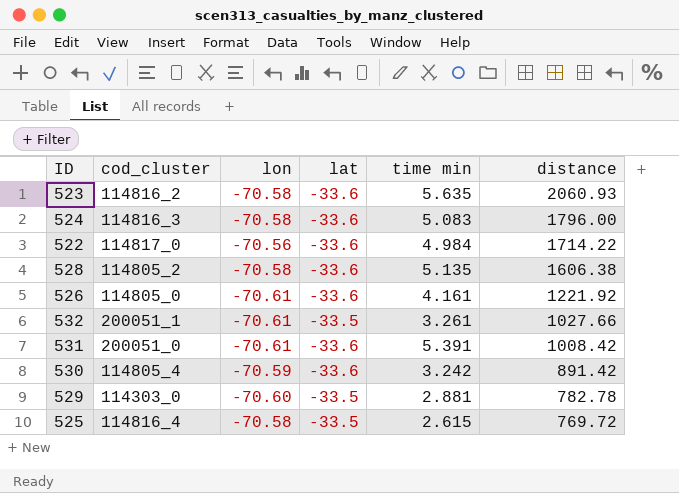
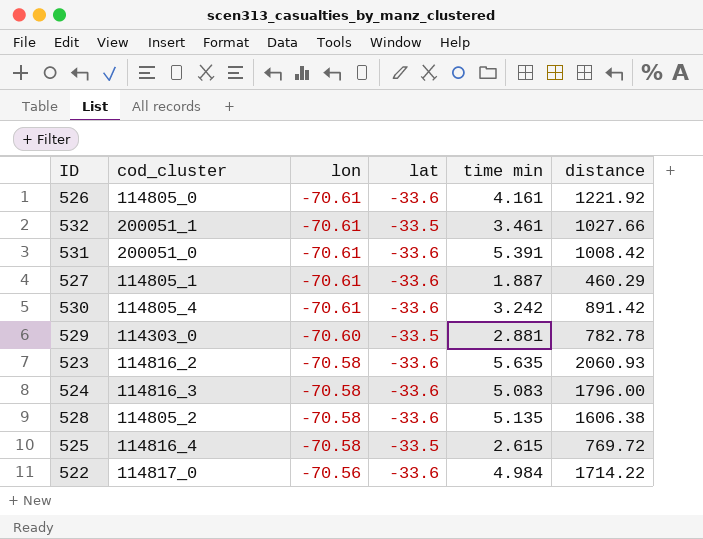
row order: distance descending -> lon ascending
532 | time min: 3.261 -> 3.461
row 527: none -> 114805_1 | -70.61 | -33.6 | 1.887 | 460.29
530 | lon: -70.59 -> -70.61

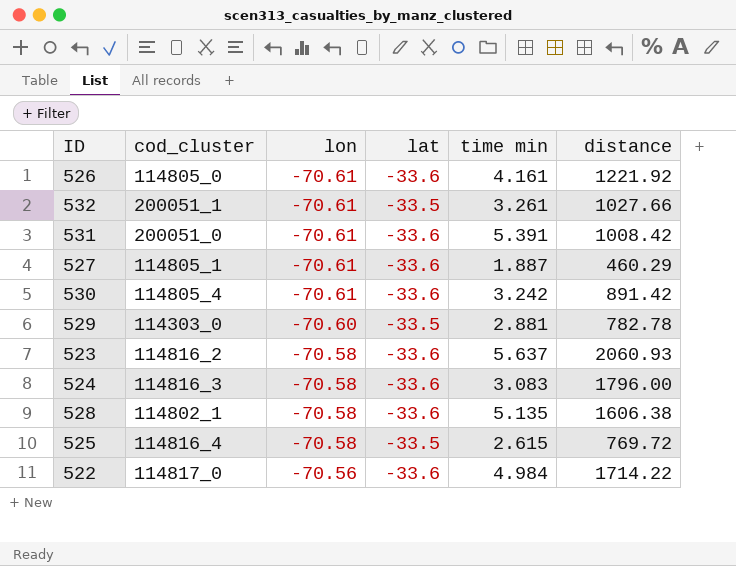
532 | time min: 3.461 -> 3.261
523 | time min: 5.635 -> 5.637
524 | time min: 5.083 -> 3.083
528 | cod_cluster: 114805_2 -> 114802_1

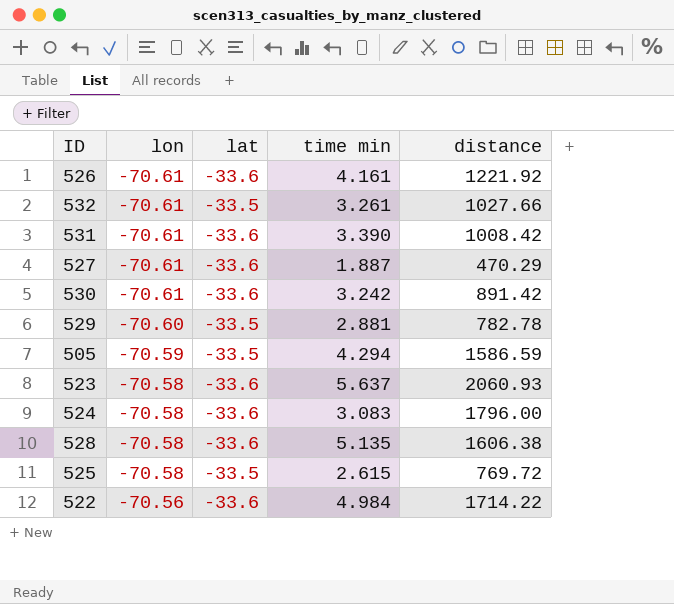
column cod_cluster | position: 2 -> none
531 | time min: 5.391 -> 3.390
527 | distance: 460.29 -> 470.29
row 505: none -> -70.59 | -33.5 | 4.294 | 1586.59

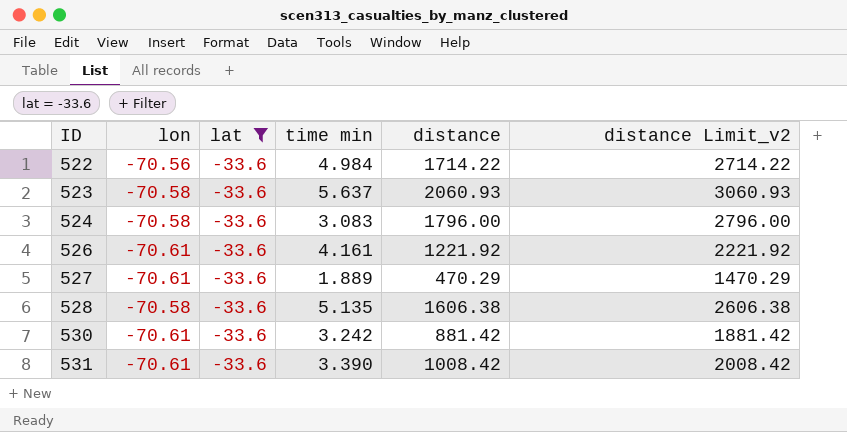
filter: none -> lat = -33.6
row order: lon ascending -> ID ascending
column distance Limit_v2 | formula: none -> [distance] + 1000
527 | time min: 1.887 -> 1.889
530 | distance: 891.42 -> 881.42

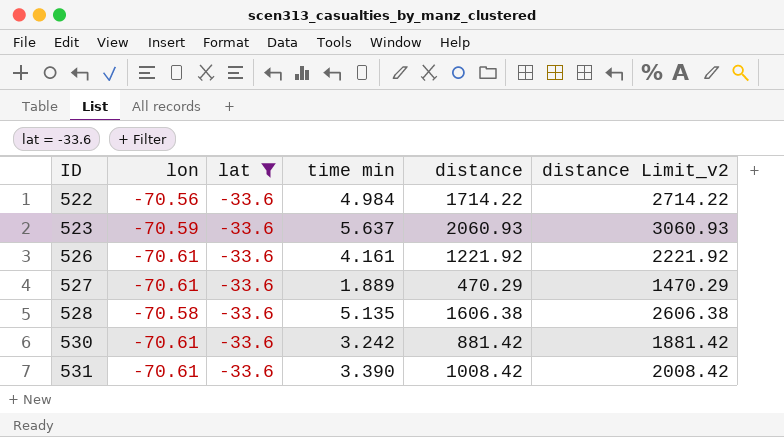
row 524: -70.58 | -33.6 | 3.083 | 1796.00 | 2796.00 -> none
523 | lon: -70.58 -> -70.59

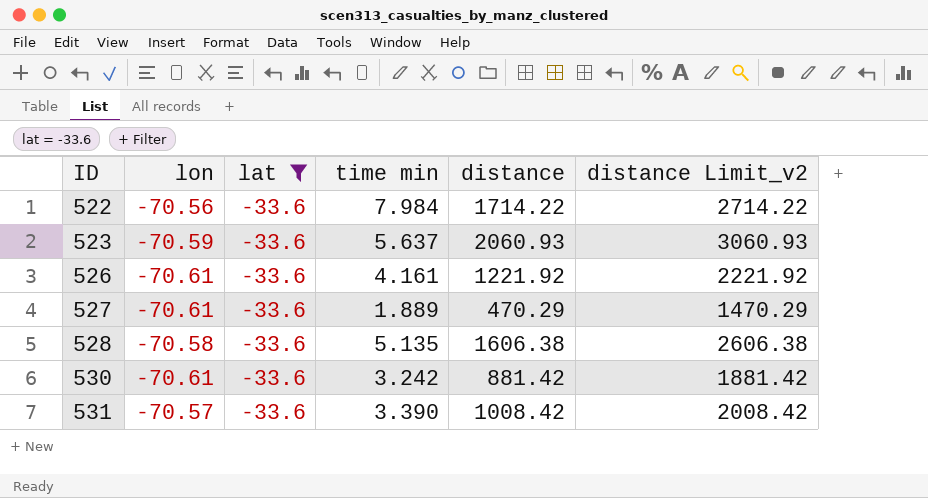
522 | time min: 4.984 -> 7.984
531 | lon: -70.61 -> -70.57

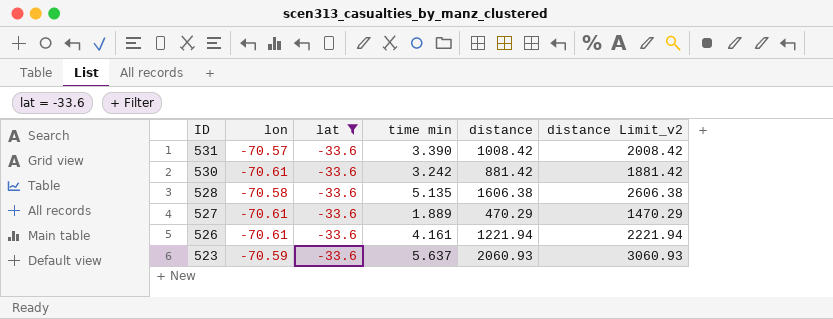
row order: ID ascending -> ID descending
row 522: -70.56 | -33.6 | 7.984 | 1714.22 | 2714.22 -> none
526 | distance: 1221.92 -> 1221.94
526 | distance Limit_v2: 2221.92 -> 2221.94

